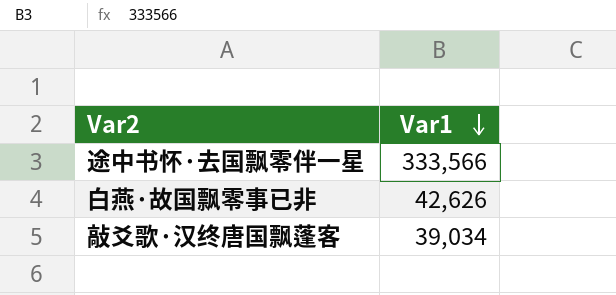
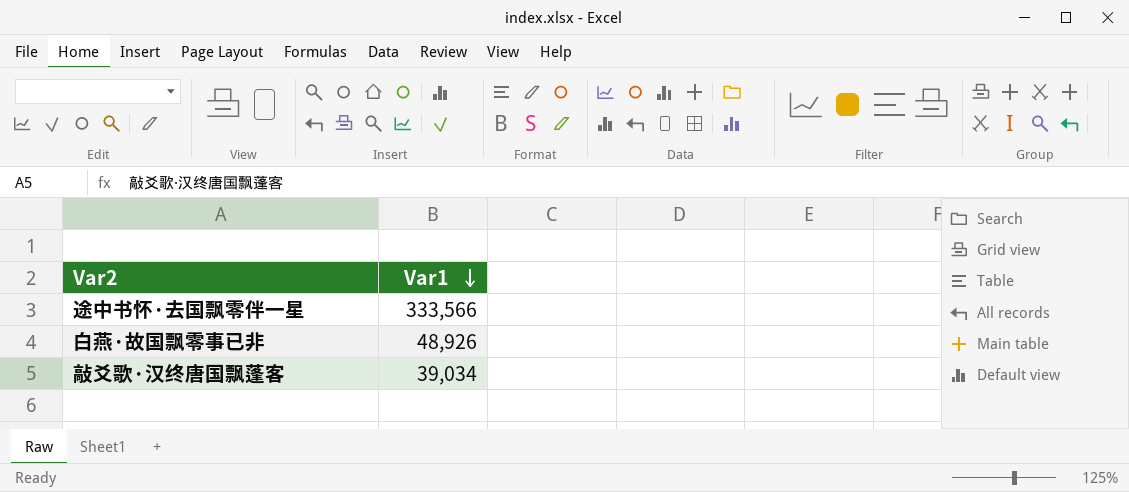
白燕·故国飘零事已非 | Var1: 42,626 -> 48,926

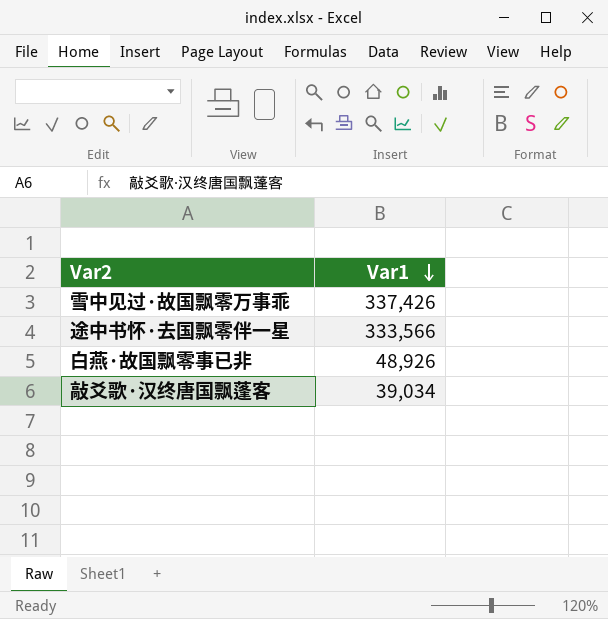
row 雪中见过·故国飘零万事乖: none -> 337,426

